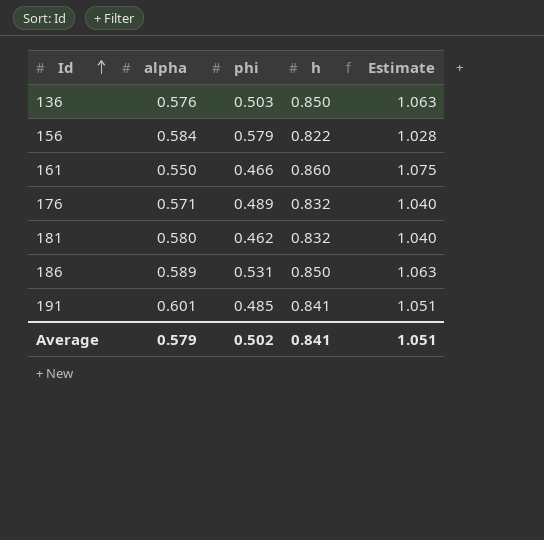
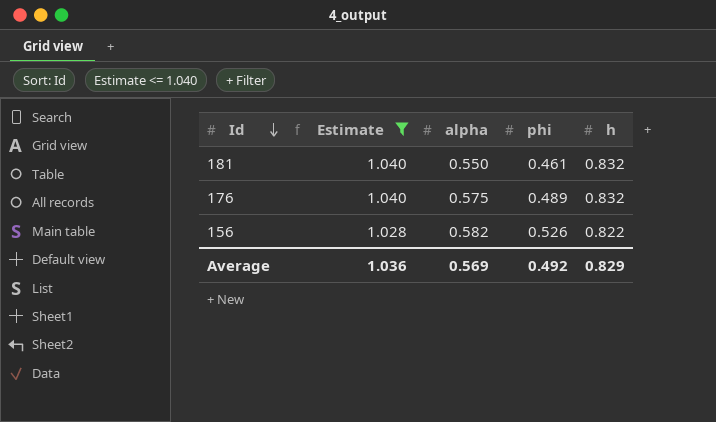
filter: none -> Estimate <= 1.040
row order: Id ascending -> Id descending
column Estimate | position: 5 -> 2
181 | alpha: 0.580 -> 0.550
181 | phi: 0.462 -> 0.461
176 | alpha: 0.571 -> 0.575
156 | alpha: 0.584 -> 0.582
156 | phi: 0.579 -> 0.526
Average | Estimate: 1.051 -> 1.036
Average | alpha: 0.579 -> 0.569
Average | phi: 0.502 -> 0.492
Average | h: 0.841 -> 0.829

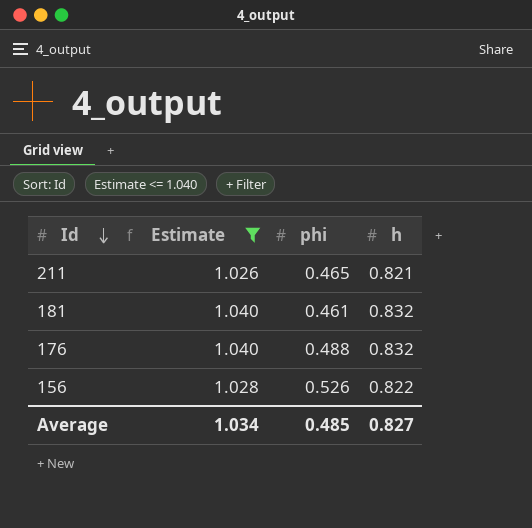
column alpha | position: 3 -> none
row 211: none -> 1.026 | 0.465 | 0.821
176 | phi: 0.489 -> 0.488
Average | Estimate: 1.036 -> 1.034
Average | phi: 0.492 -> 0.485
Average | h: 0.829 -> 0.827

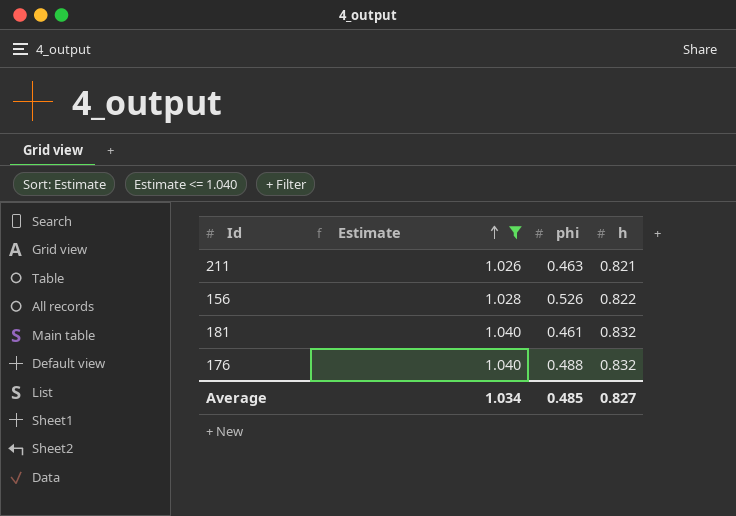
row order: Id descending -> Estimate ascending
211 | phi: 0.465 -> 0.463

